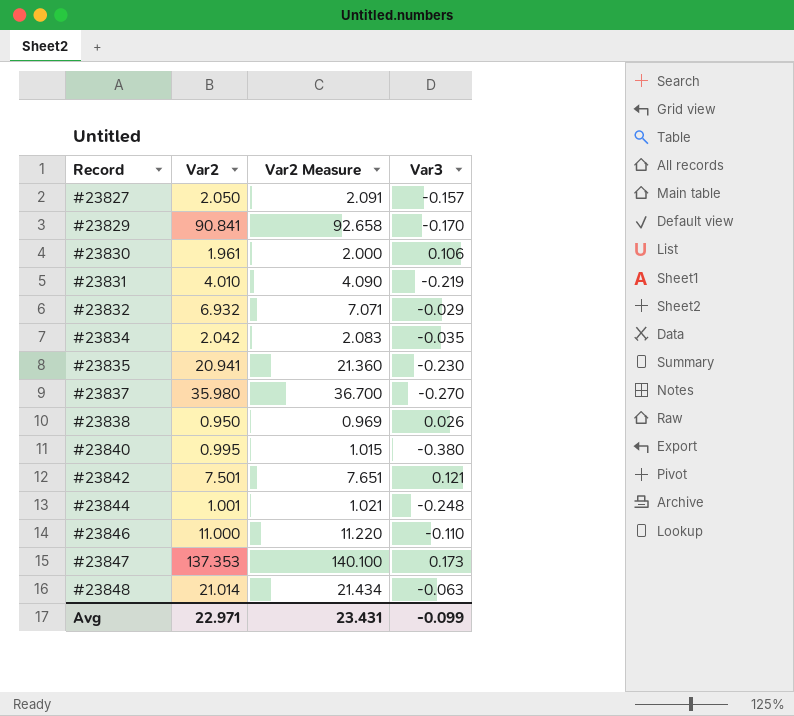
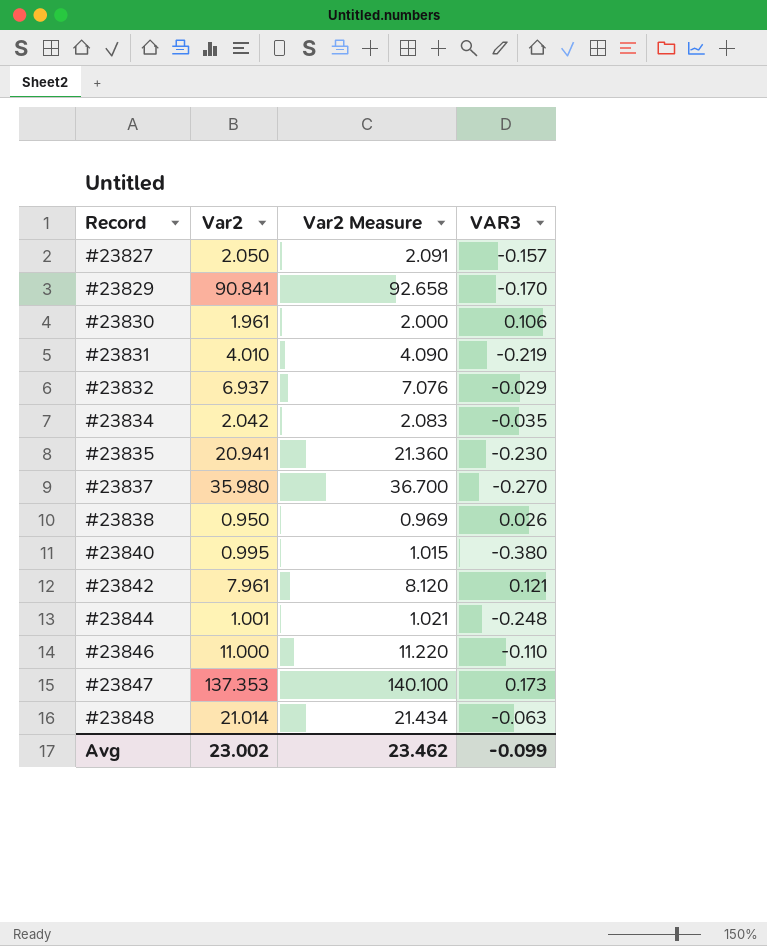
column name: Var3 -> VAR3
#23832 | Var2: 6.932 -> 6.937
#23832 | Var2 Measure: 7.071 -> 7.076
#23842 | Var2: 7.501 -> 7.961
#23842 | Var2 Measure: 7.651 -> 8.120
Avg | Var2: 22.971 -> 23.002
Avg | Var2 Measure: 23.431 -> 23.462

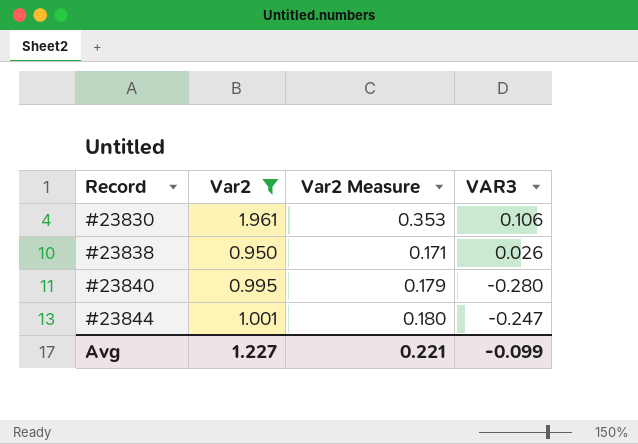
filter: none -> Var2 <= 1.961
column Var2 Measure | formula: [Var2] * 1.02 -> [Var2] * 0.18
#23840 | VAR3: -0.380 -> -0.280
#23844 | VAR3: -0.248 -> -0.247
Avg | Var2: 23.002 -> 1.227
Avg | Var2 Measure: 23.462 -> 0.221

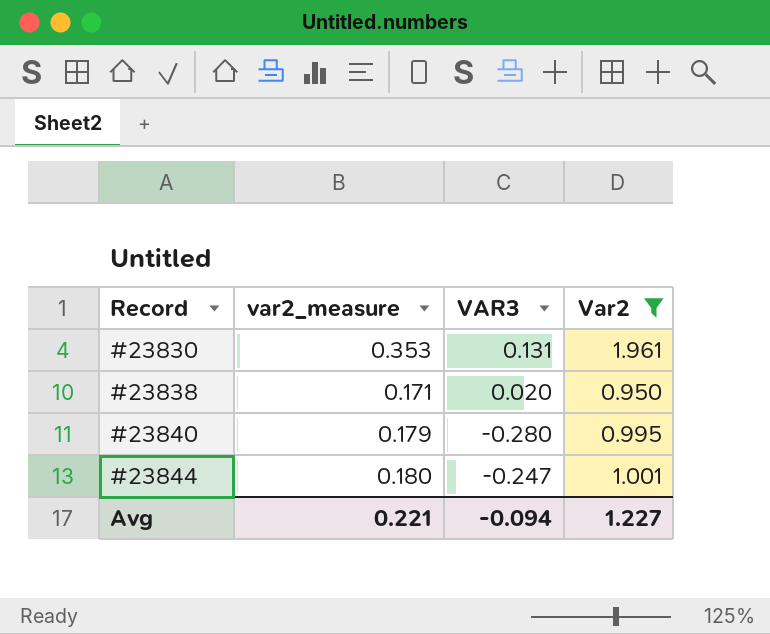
column name: Var2 Measure -> var2_measure
column Var2 | position: 2 -> 4
#23830 | VAR3: 0.106 -> 0.131
#23838 | VAR3: 0.026 -> 0.020
Avg | VAR3: -0.099 -> -0.094

